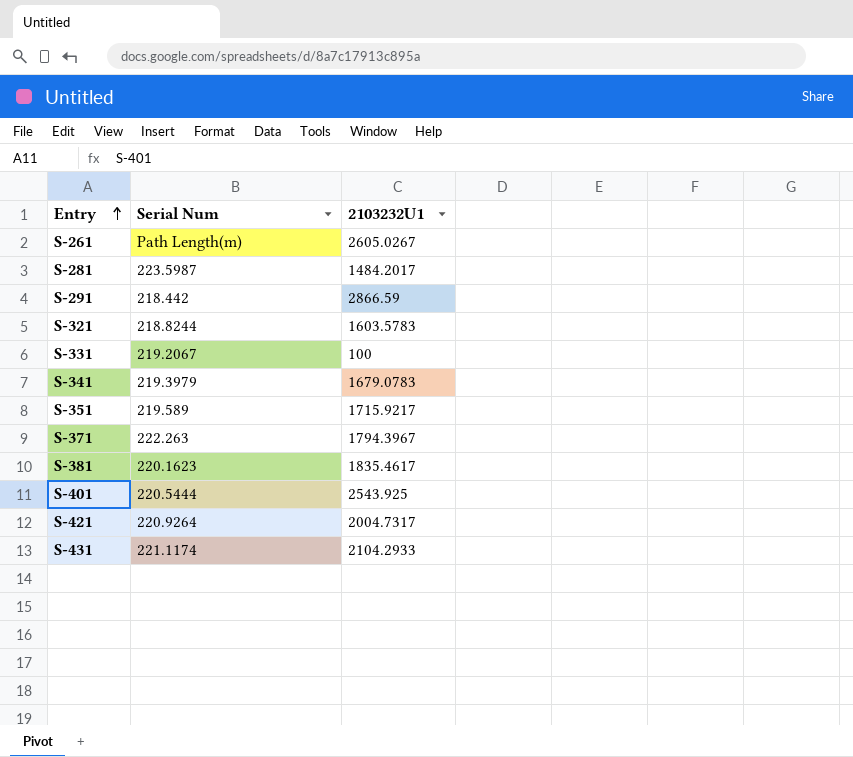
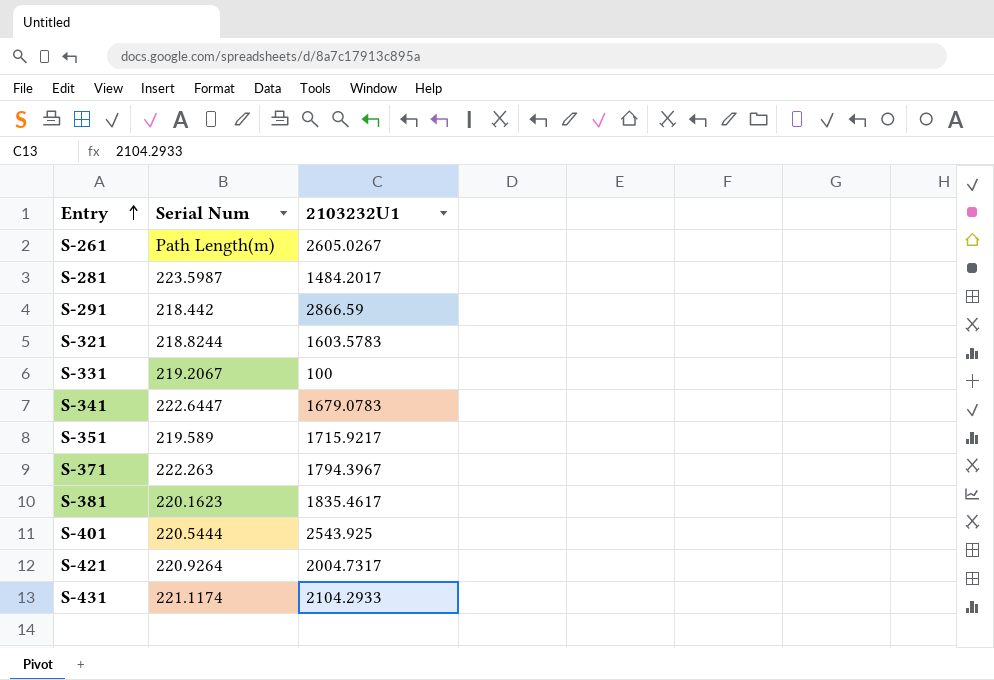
S-341 | Serial Num: 219.3979 -> 222.6447

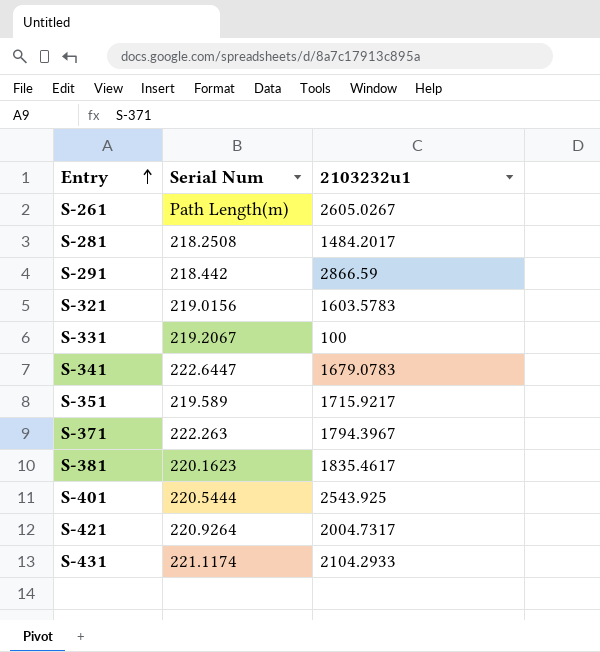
column name: 2103232U1 -> 2103232u1
S-281 | Serial Num: 223.5987 -> 218.2508
S-321 | Serial Num: 218.8244 -> 219.0156

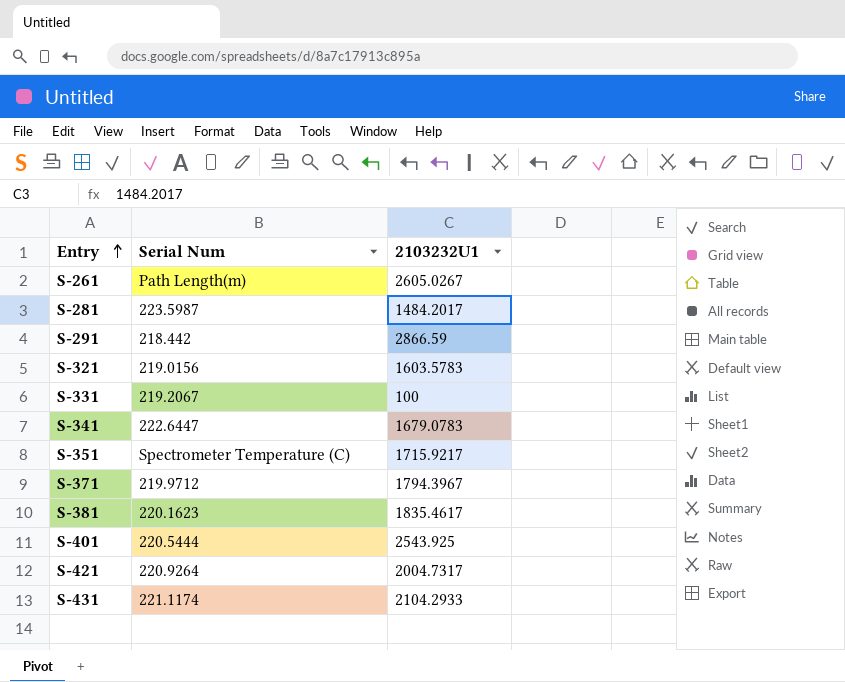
column name: 2103232u1 -> 2103232U1
S-281 | Serial Num: 218.2508 -> 223.5987
S-351 | Serial Num: 219.589 -> Spectrometer Temperature (C)
S-371 | Serial Num: 222.263 -> 219.9712

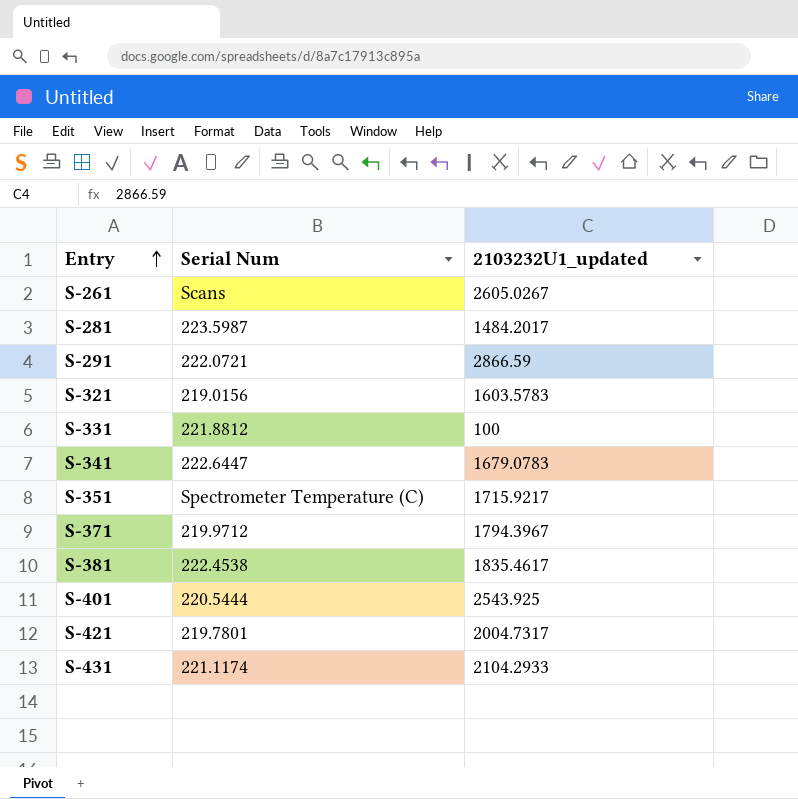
column name: 2103232U1 -> 2103232U1_updated
S-261 | Serial Num: Path Length(m) -> Scans
S-291 | Serial Num: 218.442 -> 222.0721
S-331 | Serial Num: 219.2067 -> 221.8812
S-381 | Serial Num: 220.1623 -> 222.4538
S-421 | Serial Num: 220.9264 -> 219.7801

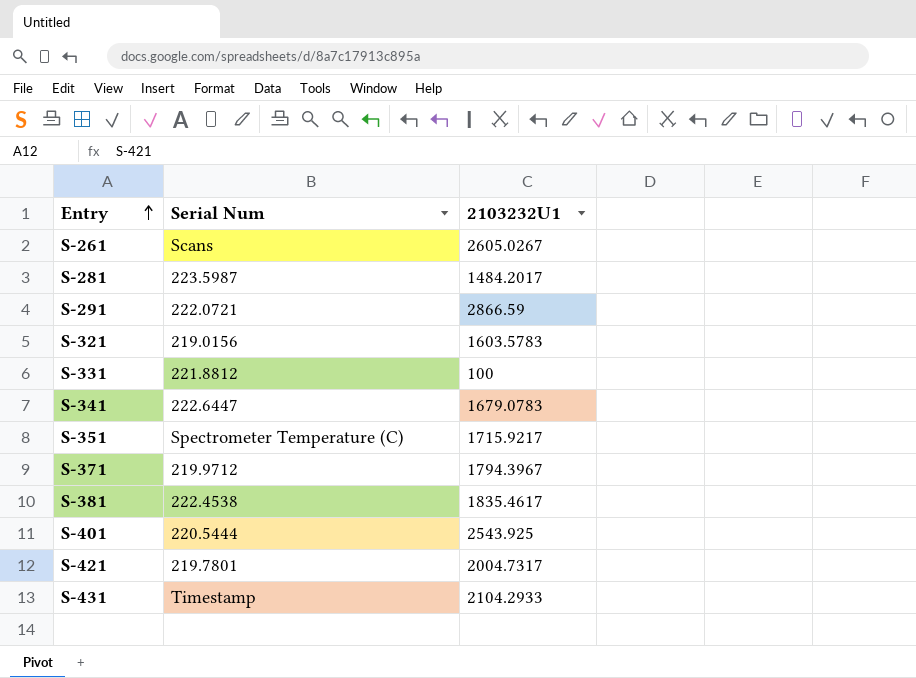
column name: 2103232U1_updated -> 2103232U1
S-431 | Serial Num: 221.1174 -> Timestamp

